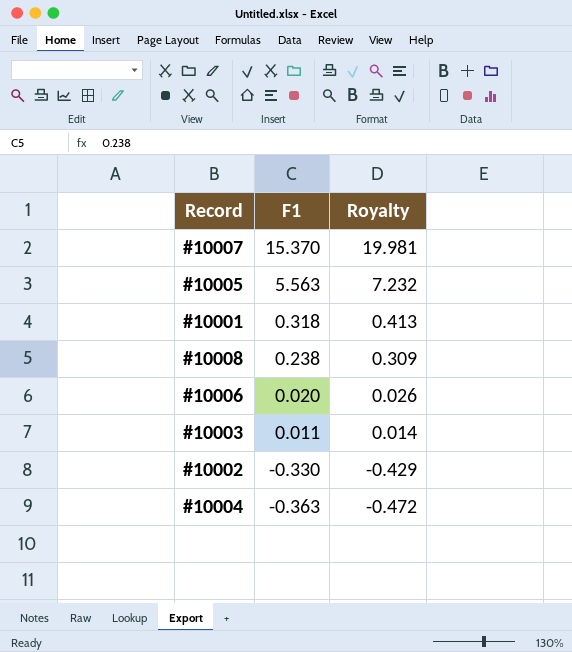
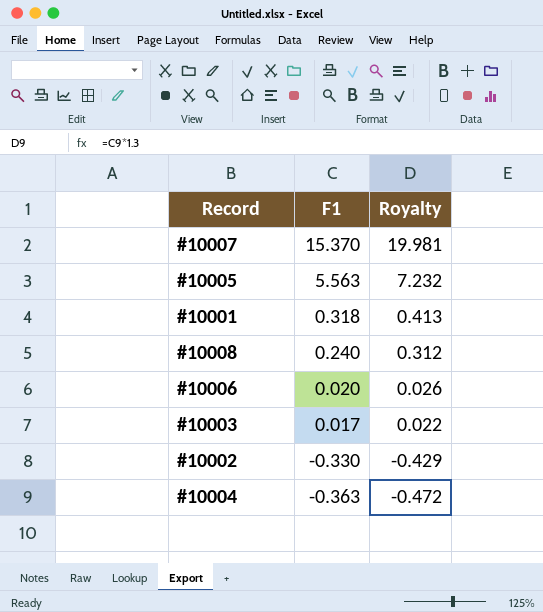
#10008 | F1: 0.238 -> 0.240
#10008 | Royalty: 0.309 -> 0.312
#10003 | F1: 0.011 -> 0.017
#10003 | Royalty: 0.014 -> 0.022

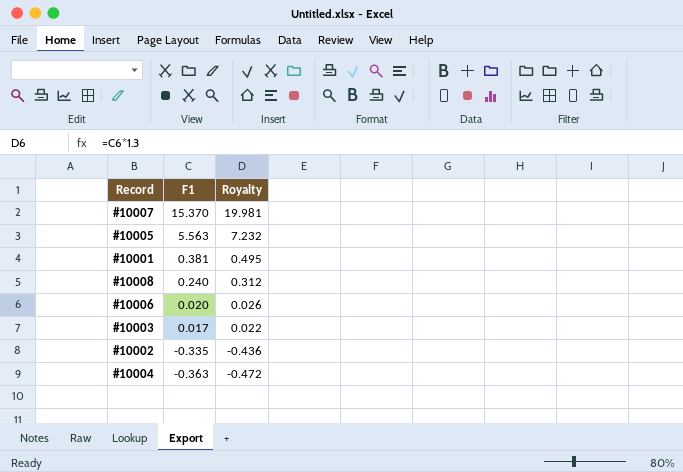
#10001 | F1: 0.318 -> 0.381
#10001 | Royalty: 0.413 -> 0.495
#10002 | F1: -0.330 -> -0.335
#10002 | Royalty: -0.429 -> -0.436

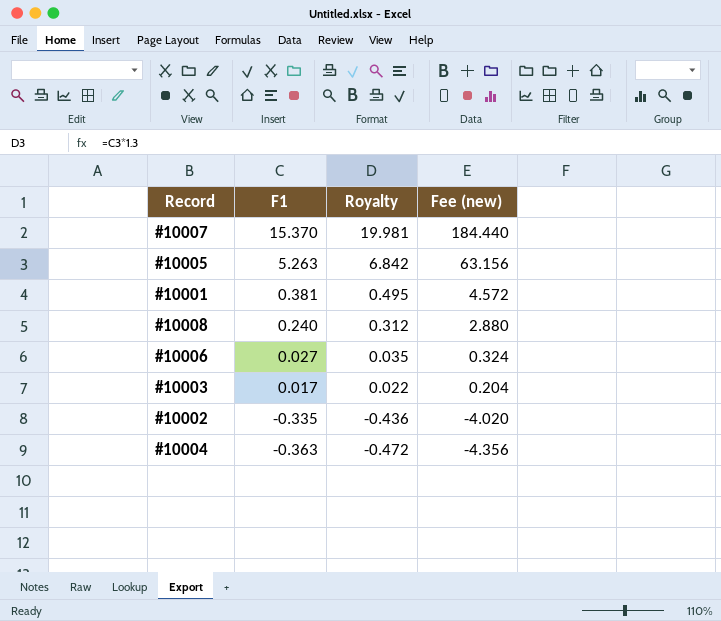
column Fee (new) | formula: none -> [F1] * 12
#10005 | F1: 5.563 -> 5.263
#10005 | Royalty: 7.232 -> 6.842
#10006 | F1: 0.020 -> 0.027
#10006 | Royalty: 0.026 -> 0.035

